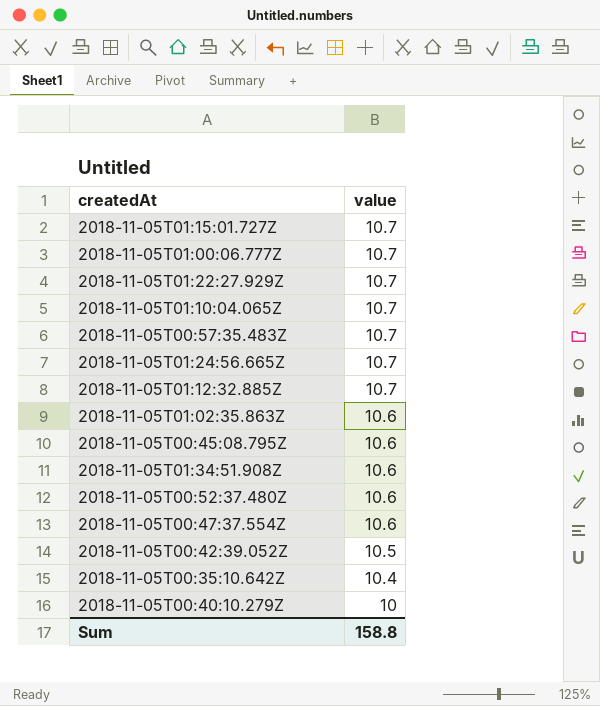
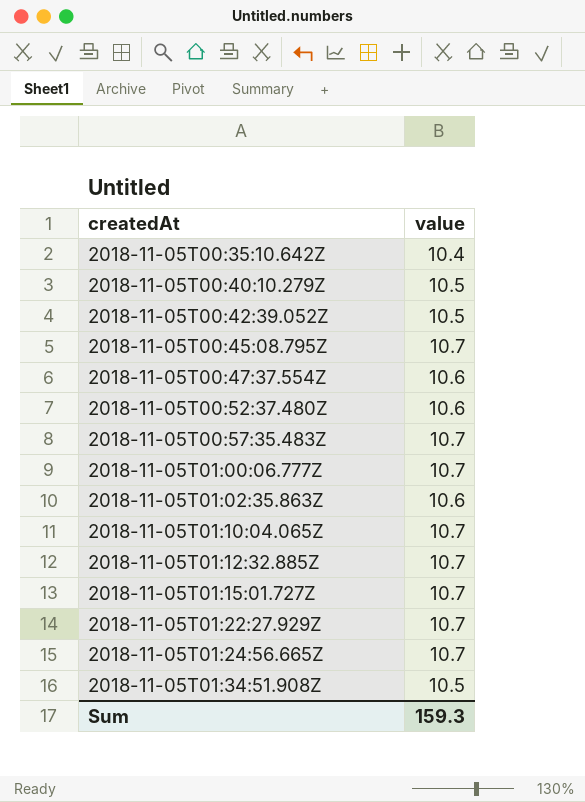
row order: value descending -> createdAt ascending
2018-11-05T00:40:10.279Z | value: 10 -> 10.5
2018-11-05T00:45:08.795Z | value: 10.6 -> 10.7
2018-11-05T01:34:51.908Z | value: 10.6 -> 10.5
Sum | value: 158.8 -> 159.3

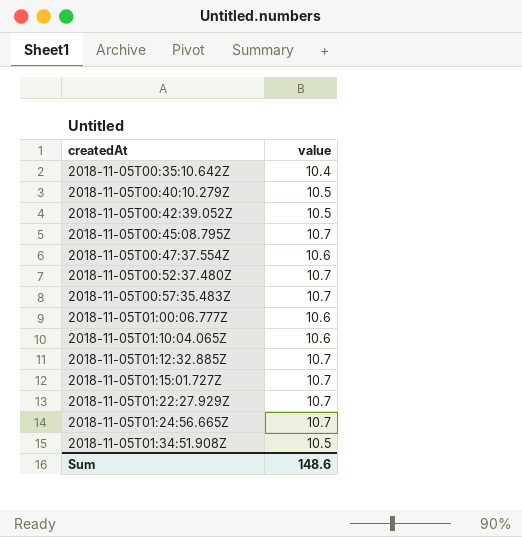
row 2018-11-05T01:02:35.863Z: 10.6 -> none
2018-11-05T00:52:37.480Z | value: 10.6 -> 10.7
2018-11-05T01:00:06.777Z | value: 10.7 -> 10.6
2018-11-05T01:10:04.065Z | value: 10.7 -> 10.6
Sum | value: 159.3 -> 148.6

